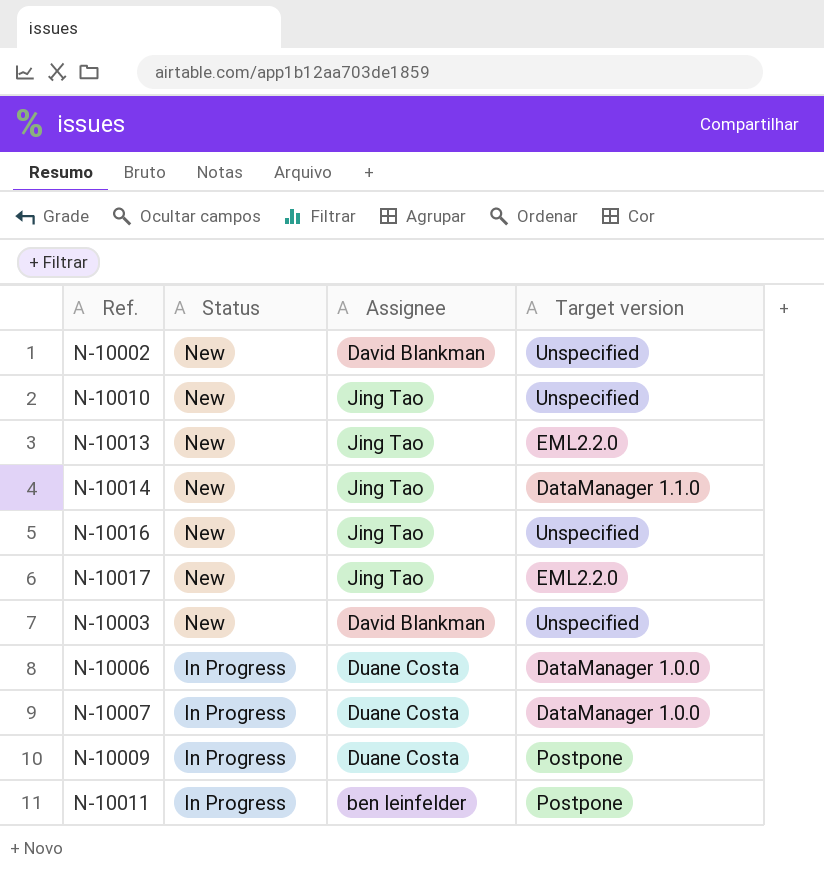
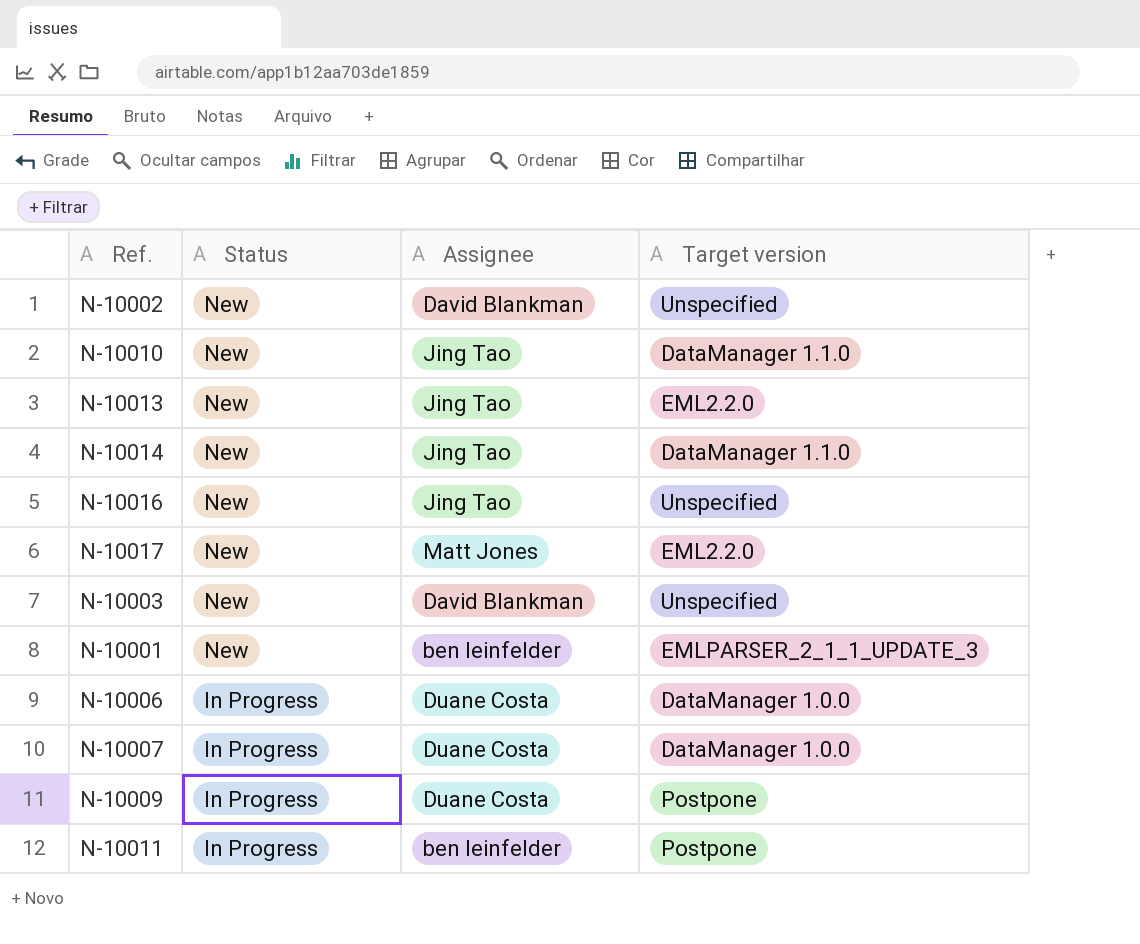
N-10010 | Target version: Unspecified -> DataManager 1.1.0
N-10017 | Assignee: Jing Tao -> Matt Jones
row N-10001: none -> New | ben leinfelder | EMLPARSER_2_1_1_UPDATE_3

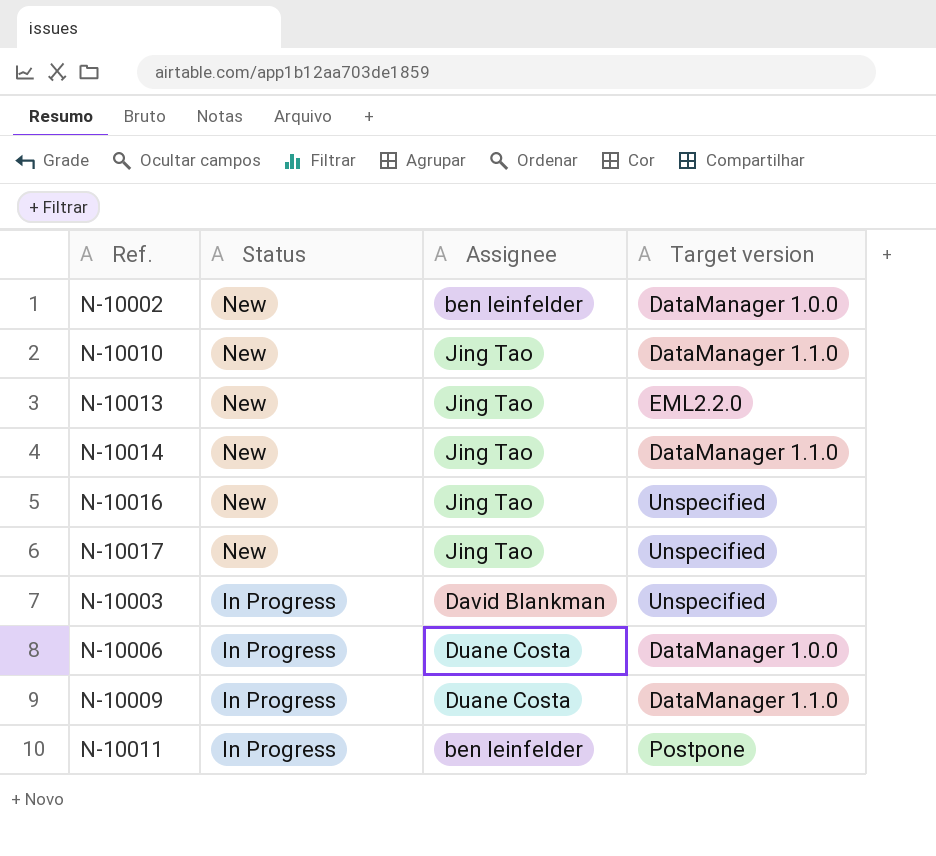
row N-10001: New | ben leinfelder | EMLPARSER_2_1_1_UPDATE_3 -> none
row N-10007: In Progress | Duane Costa | DataManager 1.0.0 -> none
N-10002 | Assignee: David Blankman -> ben leinfelder
N-10002 | Target version: Unspecified -> DataManager 1.0.0
N-10017 | Assignee: Matt Jones -> Jing Tao
N-10017 | Target version: EML2.2.0 -> Unspecified
N-10003 | Status: New -> In Progress
N-10009 | Target version: Postpone -> DataManager 1.1.0

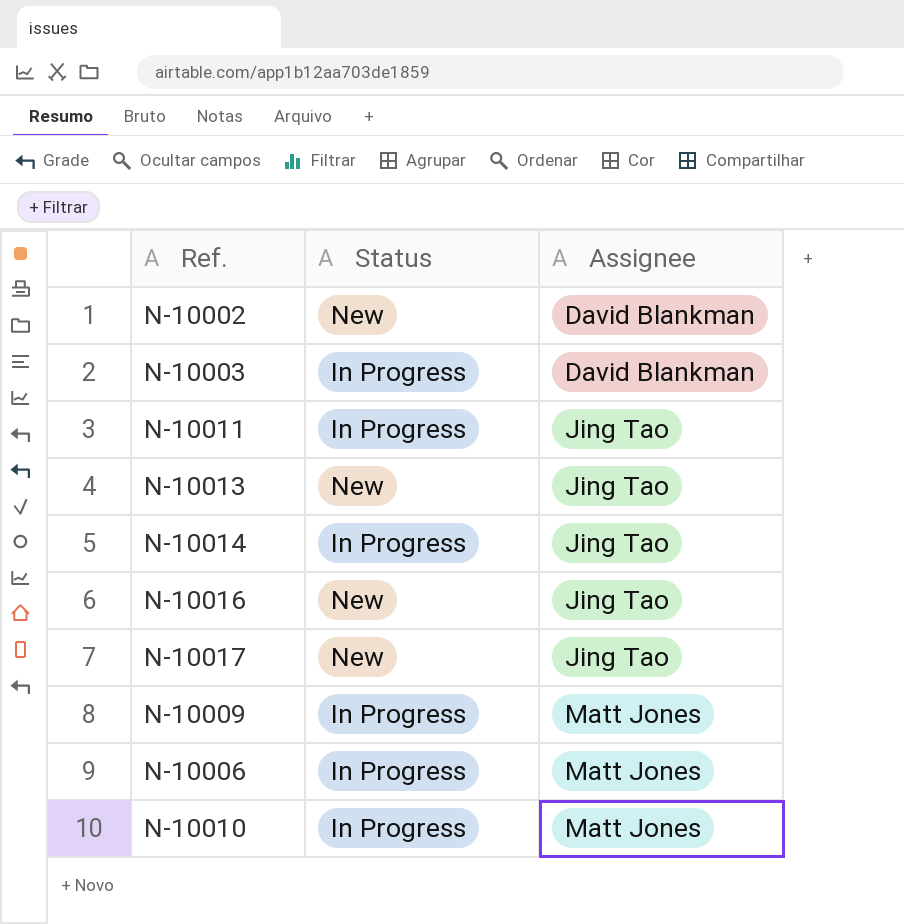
row order: Status descending -> Assignee ascending
column Target version | position: 4 -> none
N-10002 | Assignee: ben leinfelder -> David Blankman
N-10011 | Assignee: ben leinfelder -> Jing Tao
N-10014 | Status: New -> In Progress
N-10009 | Assignee: Duane Costa -> Matt Jones
N-10006 | Assignee: Duane Costa -> Matt Jones
N-10010 | Status: New -> In Progress
N-10010 | Assignee: Jing Tao -> Matt Jones

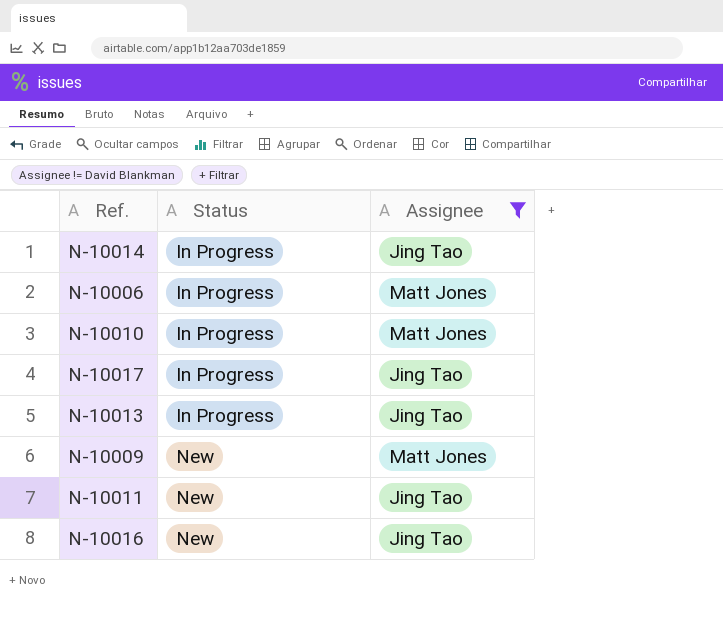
filter: none -> Assignee != David Blankman
row order: Assignee ascending -> Status ascending
N-10017 | Status: New -> In Progress
N-10013 | Status: New -> In Progress
N-10009 | Status: In Progress -> New
N-10011 | Status: In Progress -> New

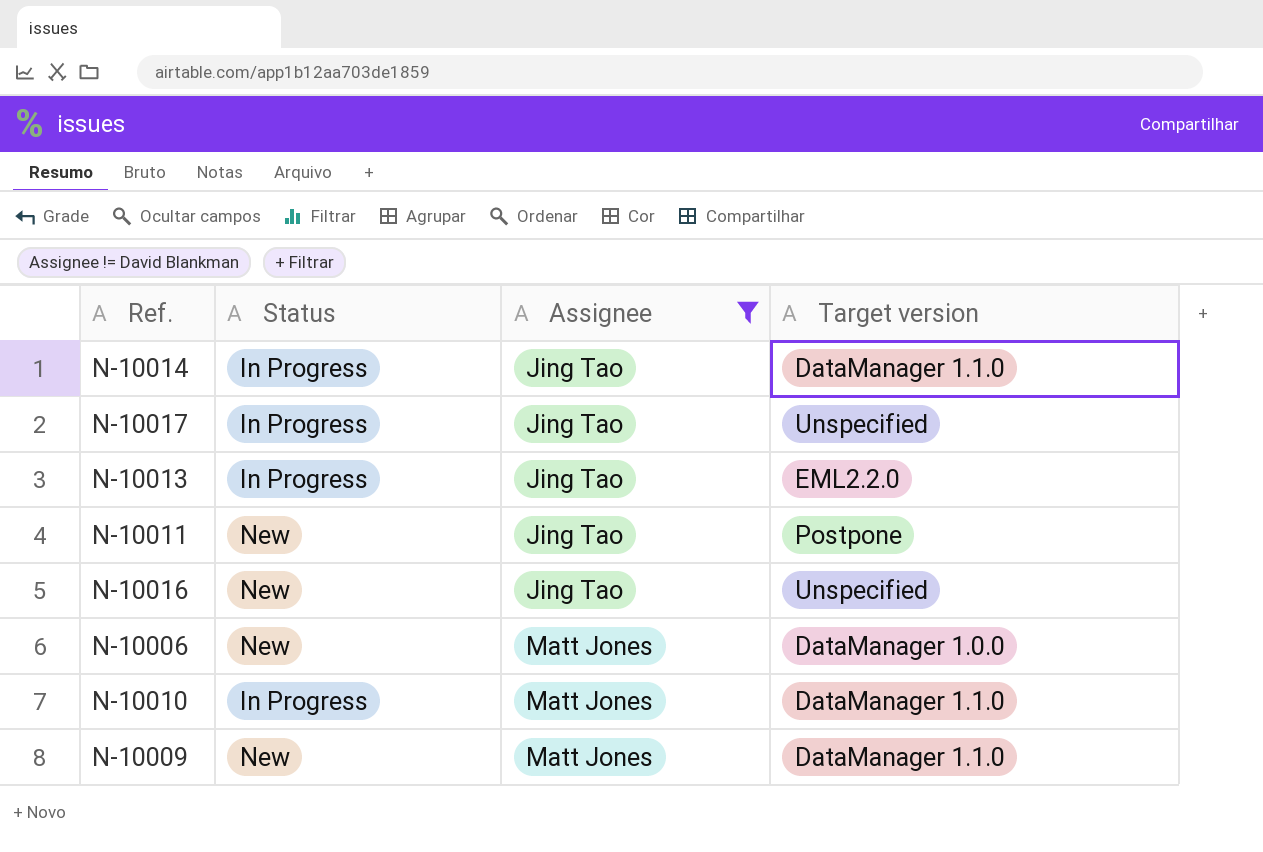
row order: Status ascending -> Assignee ascending
column Target version | position: none -> 4
N-10006 | Status: In Progress -> New

